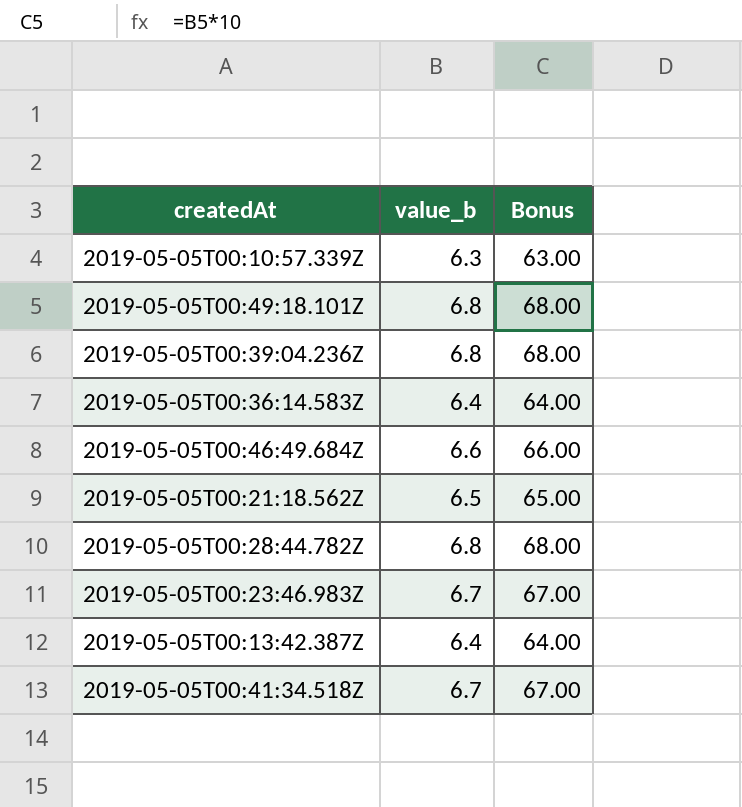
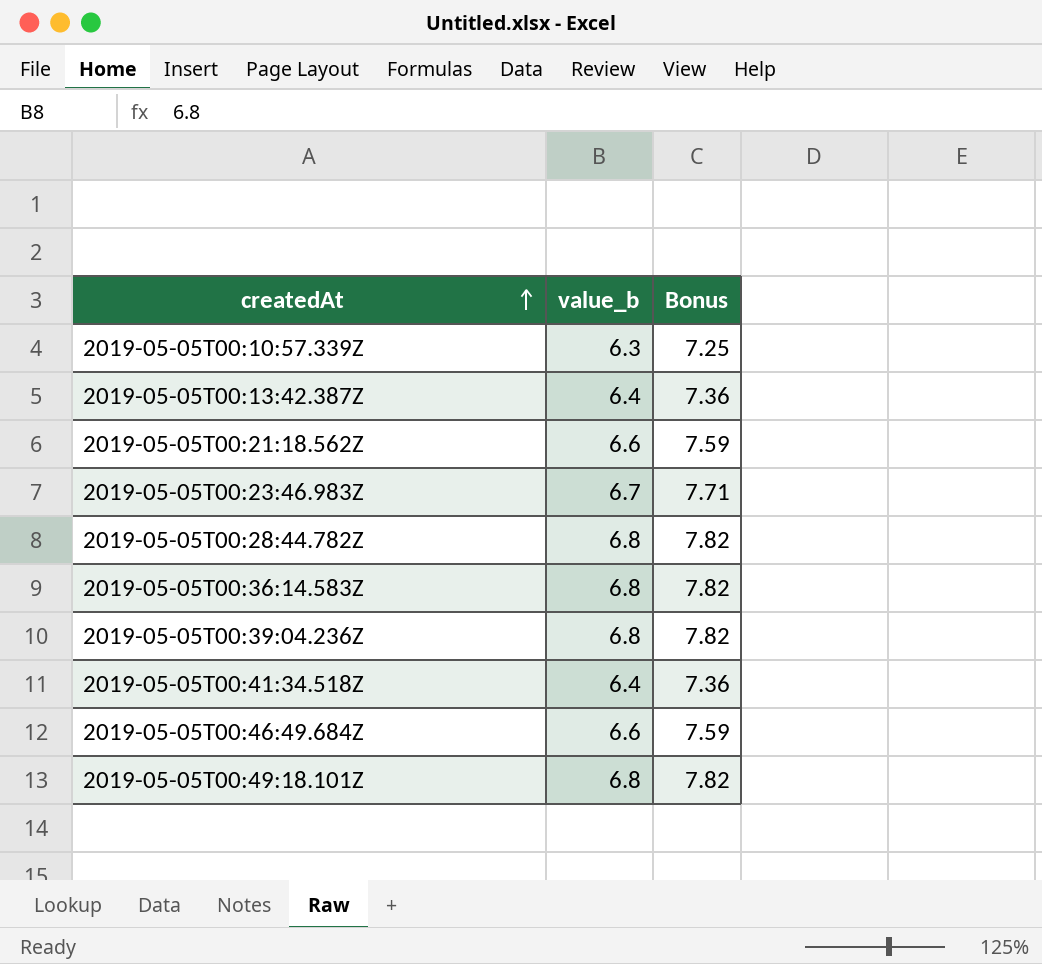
row order: none -> createdAt ascending
column Bonus | formula: [value_b] * 10 -> [value_b] * 1.15
2019-05-05T00:21:18.562Z | value_b: 6.5 -> 6.6
2019-05-05T00:36:14.583Z | value_b: 6.4 -> 6.8
2019-05-05T00:41:34.518Z | value_b: 6.7 -> 6.4

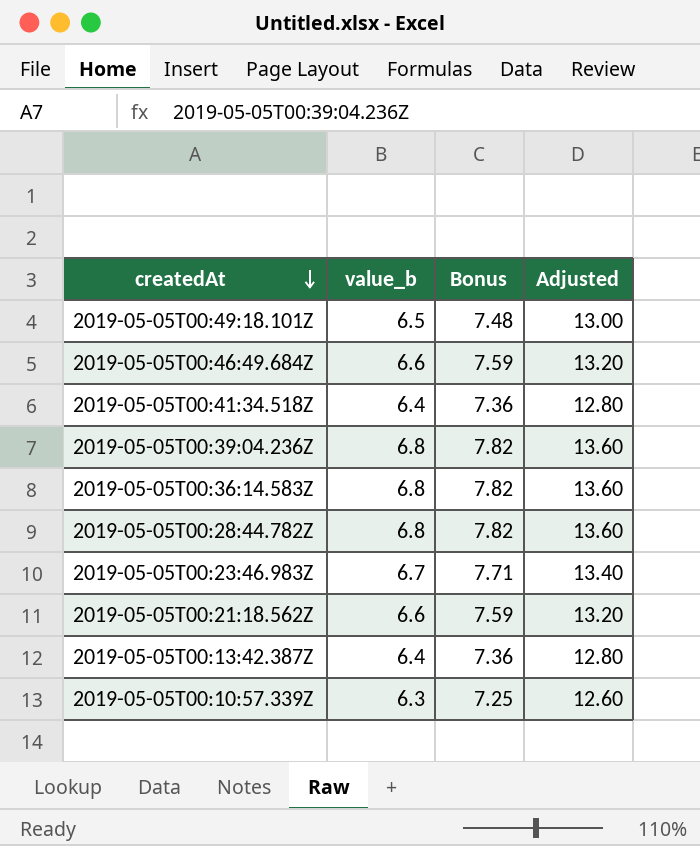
row order: createdAt ascending -> createdAt descending
column Adjusted | formula: none -> [value_b] * 2
2019-05-05T00:49:18.101Z | value_b: 6.8 -> 6.5
2019-05-05T00:49:18.101Z | Bonus: 7.82 -> 7.48

